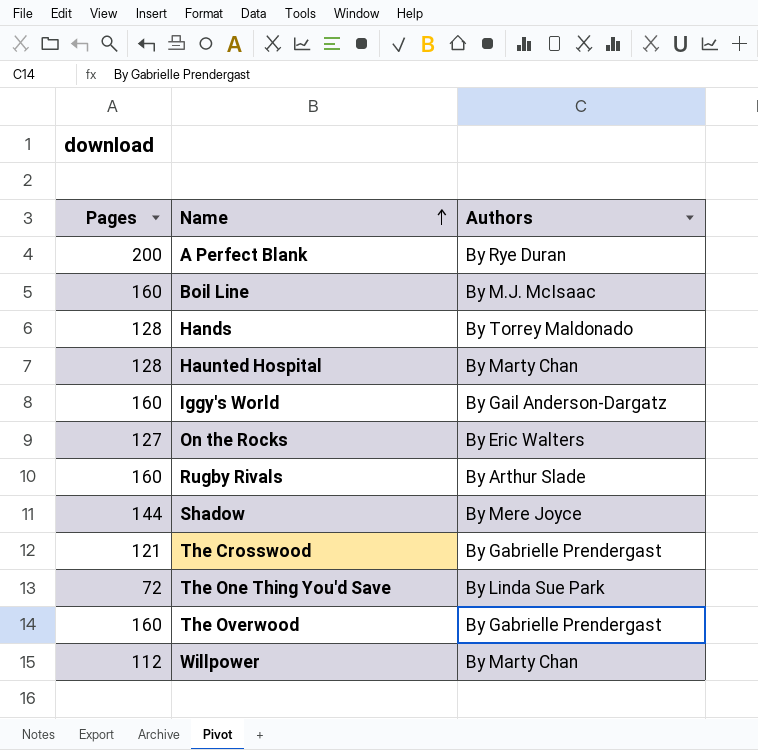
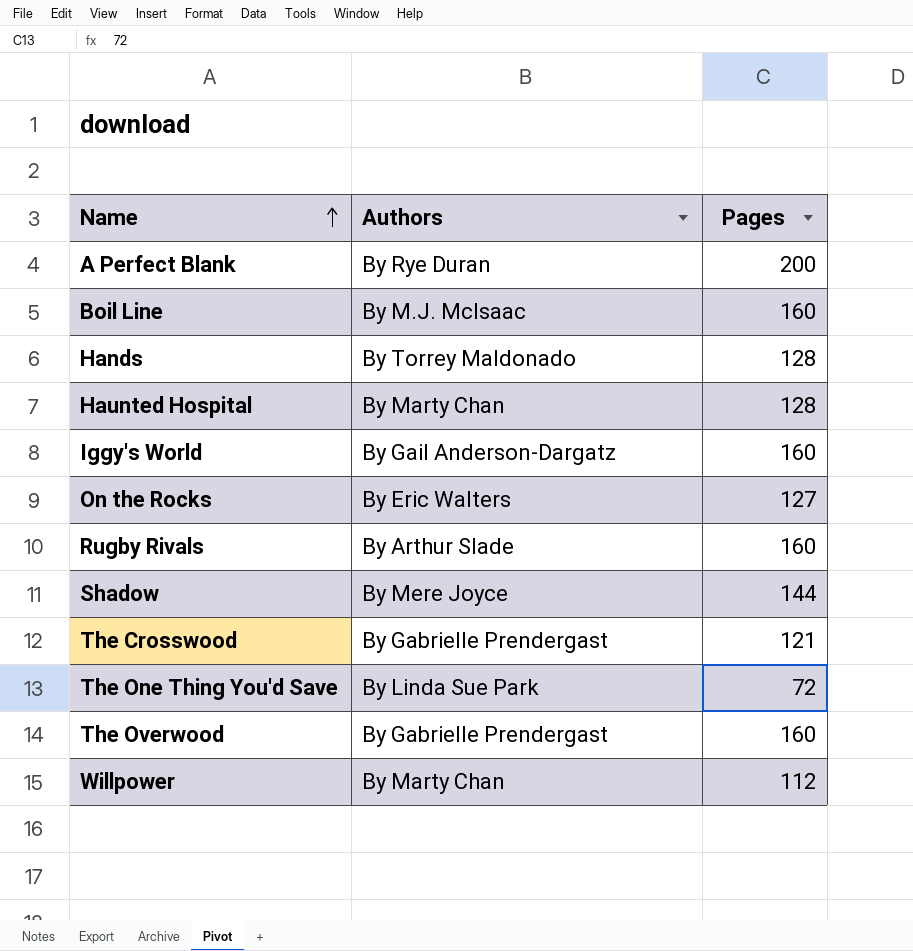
column Pages | position: 1 -> 3

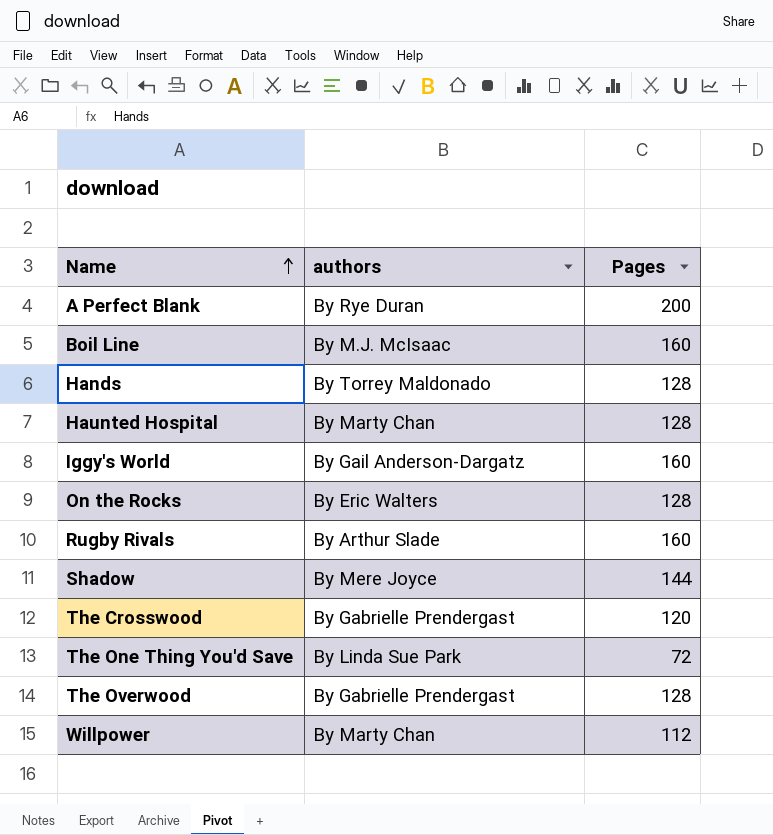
column name: Authors -> authors
On the Rocks | Pages: 127 -> 128
The Crosswood | Pages: 121 -> 120
The Overwood | Pages: 160 -> 128

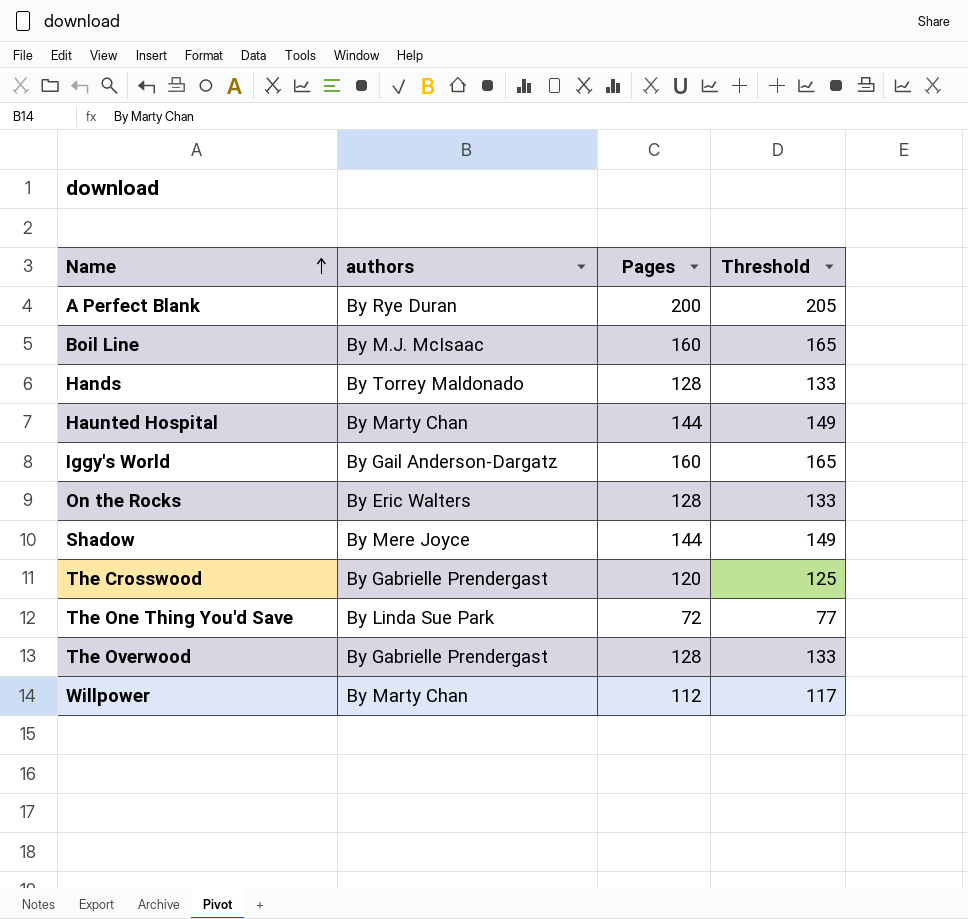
column Threshold | formula: none -> [Pages] + 5
row Rugby Rivals: By Arthur Slade | 160 -> none
Haunted Hospital | Pages: 128 -> 144

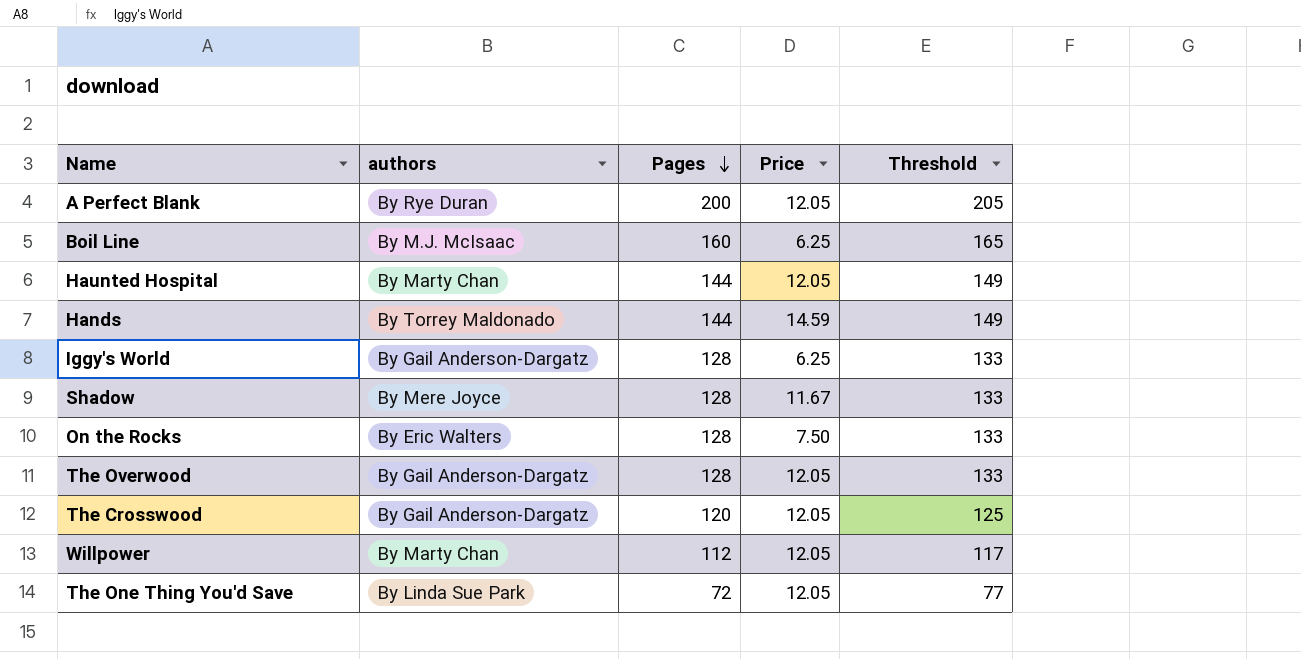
row order: Name ascending -> Pages descending
column Price | position: none -> 4
Hands | Pages: 128 -> 144
Hands | Threshold: 133 -> 149
Iggy's World | Pages: 160 -> 128
Iggy's World | Threshold: 165 -> 133
Shadow | Pages: 144 -> 128
Shadow | Threshold: 149 -> 133
The Overwood | authors: By Gabrielle Prendergast -> By Gail Anderson-Dargatz
The Crosswood | authors: By Gabrielle Prendergast -> By Gail Anderson-Dargatz

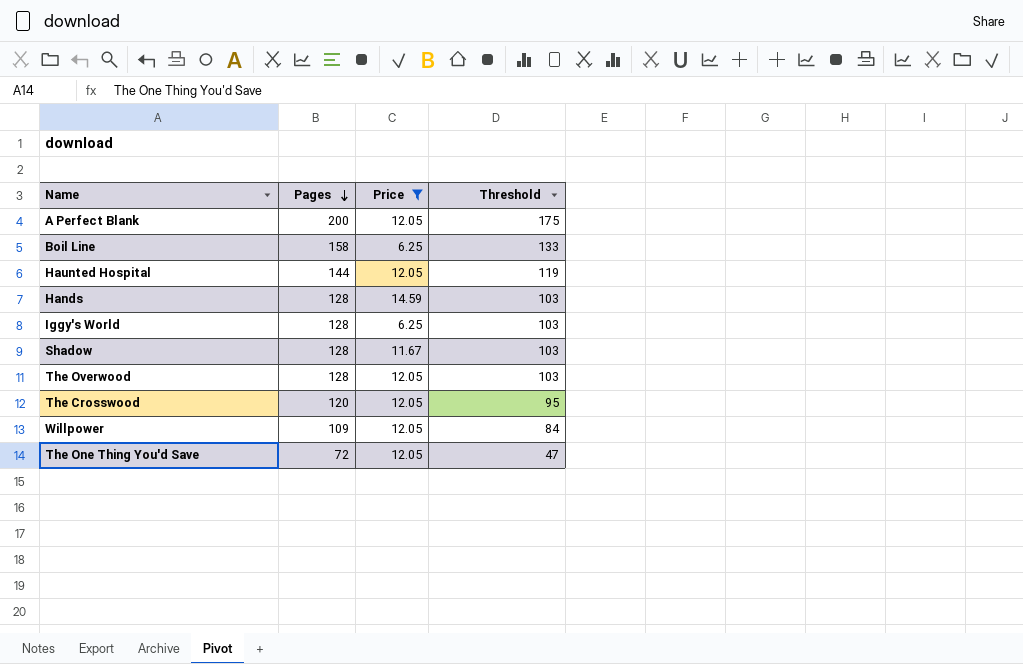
filter: none -> Price != 7.50
column authors | position: 2 -> none
column Threshold | formula: [Pages] + 5 -> [Pages] - 25
Boil Line | Pages: 160 -> 158
Hands | Pages: 144 -> 128
Willpower | Pages: 112 -> 109

